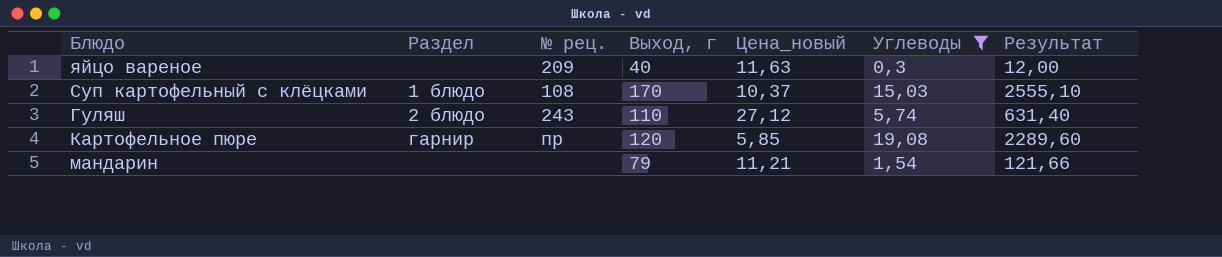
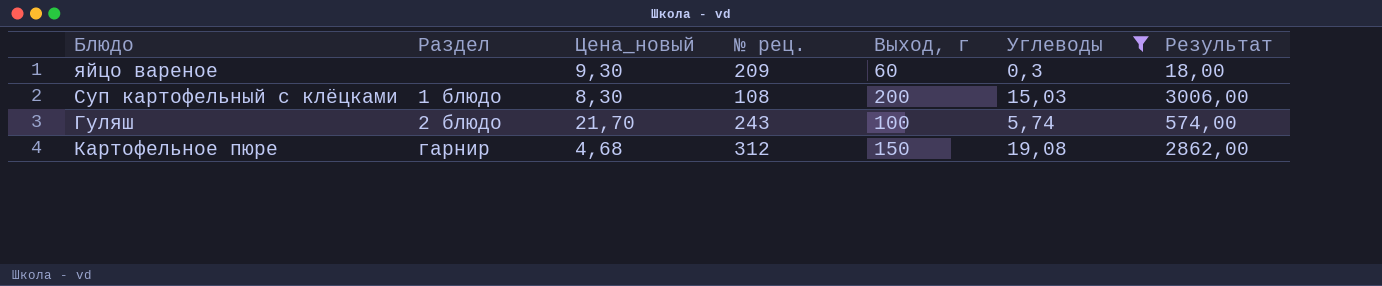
column Цена_новый | position: 5 -> 3
row мандарин: none | none | 79 | 11,21 | 1,54 | 121,66 -> none
яйцо вареное | Цена_новый: 11,63 -> 9,30
яйцо вареное | Выход, г: 40 -> 60
яйцо вареное | Результат: 12,00 -> 18,00
Суп картофельный с клёцками | Цена_новый: 10,37 -> 8,30
Суп картофельный с клёцками | Выход, г: 170 -> 200
Суп картофельный с клёцками | Результат: 2555,10 -> 3006,00
Гуляш | Цена_новый: 27,12 -> 21,70
Гуляш | Выход, г: 110 -> 100
Гуляш | Результат: 631,40 -> 574,00
Картофельное пюре | Цена_новый: 5,85 -> 4,68
Картофельное пюре | № рец.: пр -> 312
Картофельное пюре | Выход, г: 120 -> 150
Картофельное пюре | Результат: 2289,60 -> 2862,00

